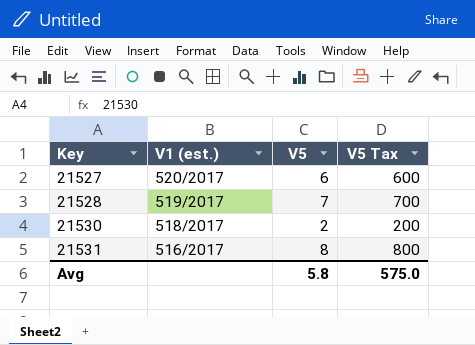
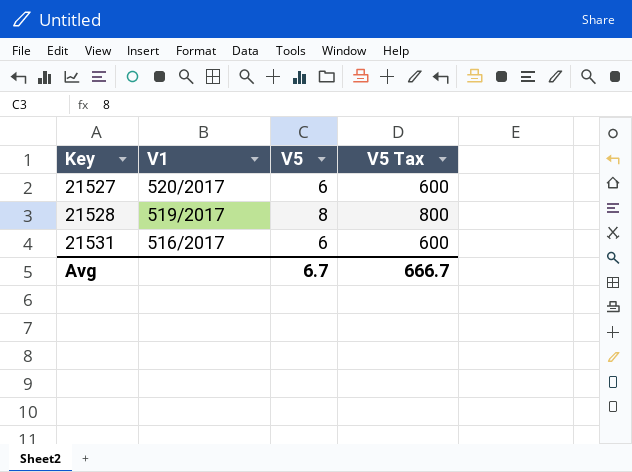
column name: V1 (est.) -> V1
row 21530: 518/2017 | 2 | 200 -> none
21528 | V5: 7 -> 8
21528 | V5 Tax: 700 -> 800
21531 | V5: 8 -> 6
21531 | V5 Tax: 800 -> 600
Avg | V5: 5.8 -> 6.7
Avg | V5 Tax: 575.0 -> 666.7

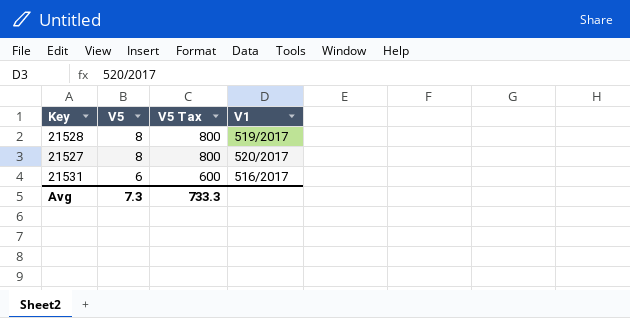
row order: Key ascending -> V5 descending
column V1 | position: 2 -> 4
21527 | V5: 6 -> 8
21527 | V5 Tax: 600 -> 800
Avg | V5: 6.7 -> 7.3
Avg | V5 Tax: 666.7 -> 733.3

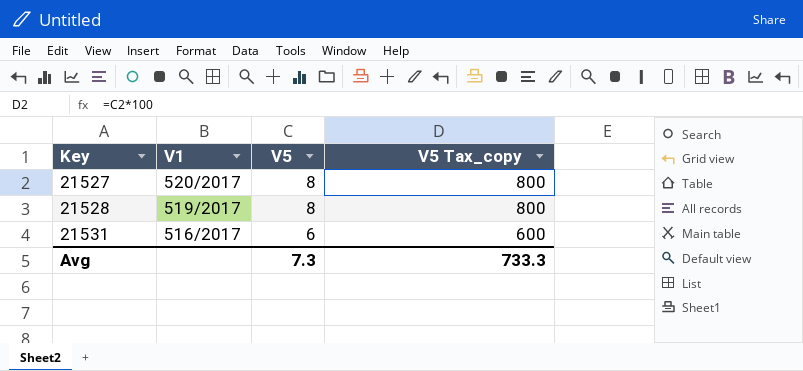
row order: V5 descending -> Key ascending
column V1 | position: 4 -> 2
column name: V5 Tax -> V5 Tax_copy

